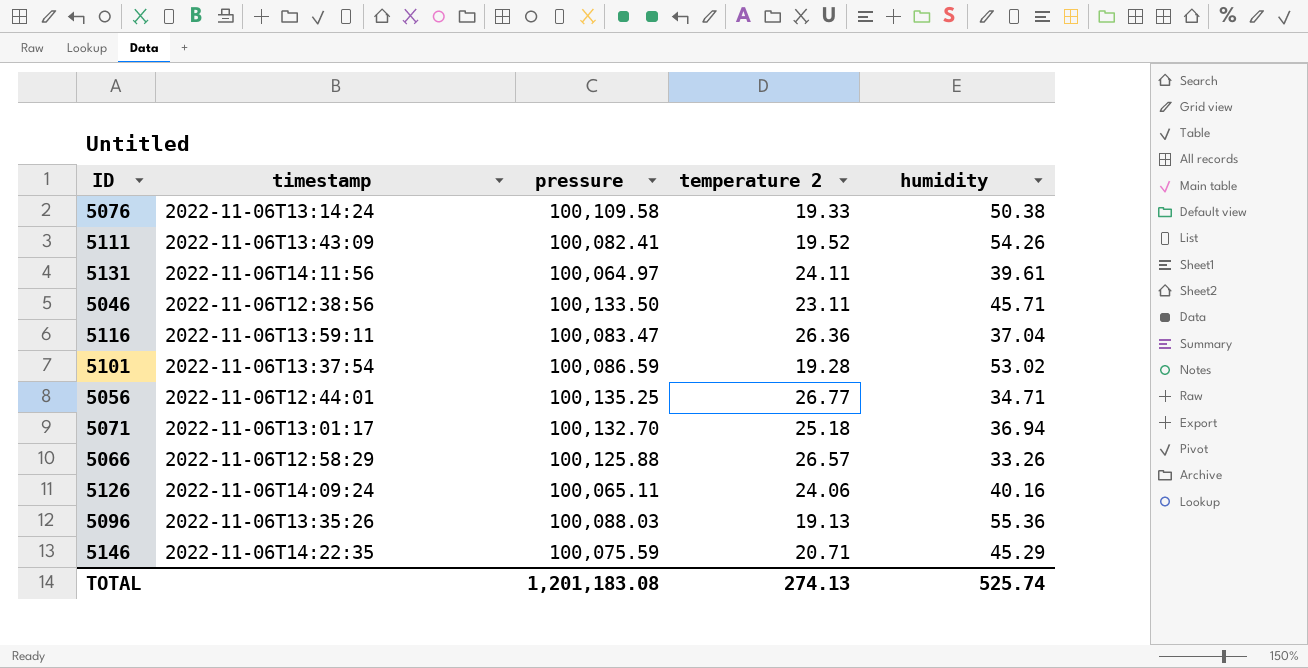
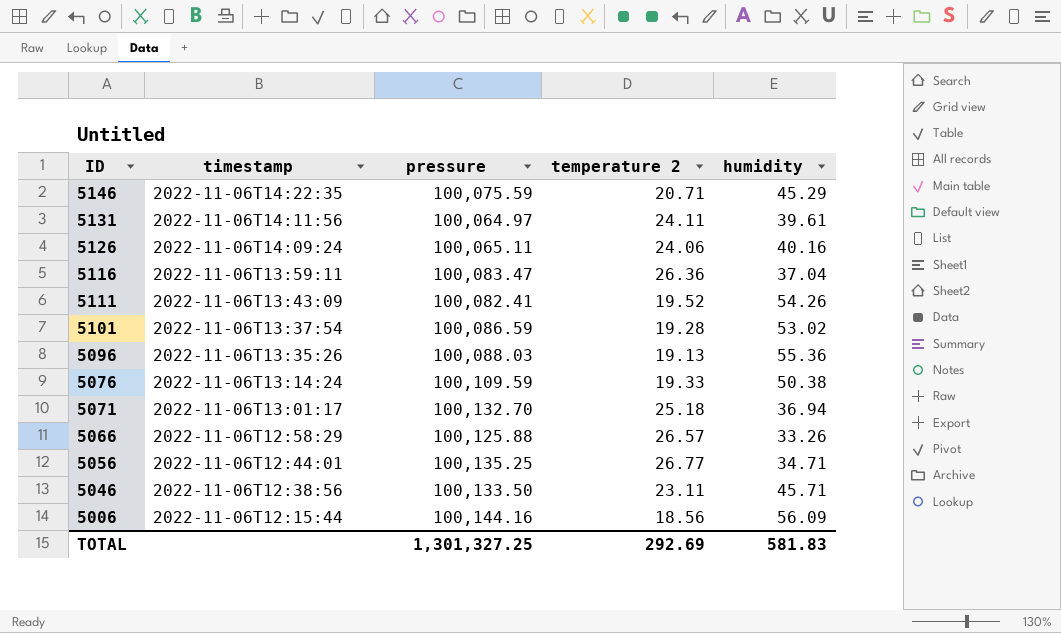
row order: none -> ID descending
5076 | pressure: 100,109.58 -> 100,109.59
row 5006: none -> 2022-11-06T12:15:44 | 100,144.16 | 18.56 | 56.09
TOTAL | pressure: 1,201,183.08 -> 1,301,327.25
TOTAL | temperature 2: 274.13 -> 292.69
TOTAL | humidity: 525.74 -> 581.83

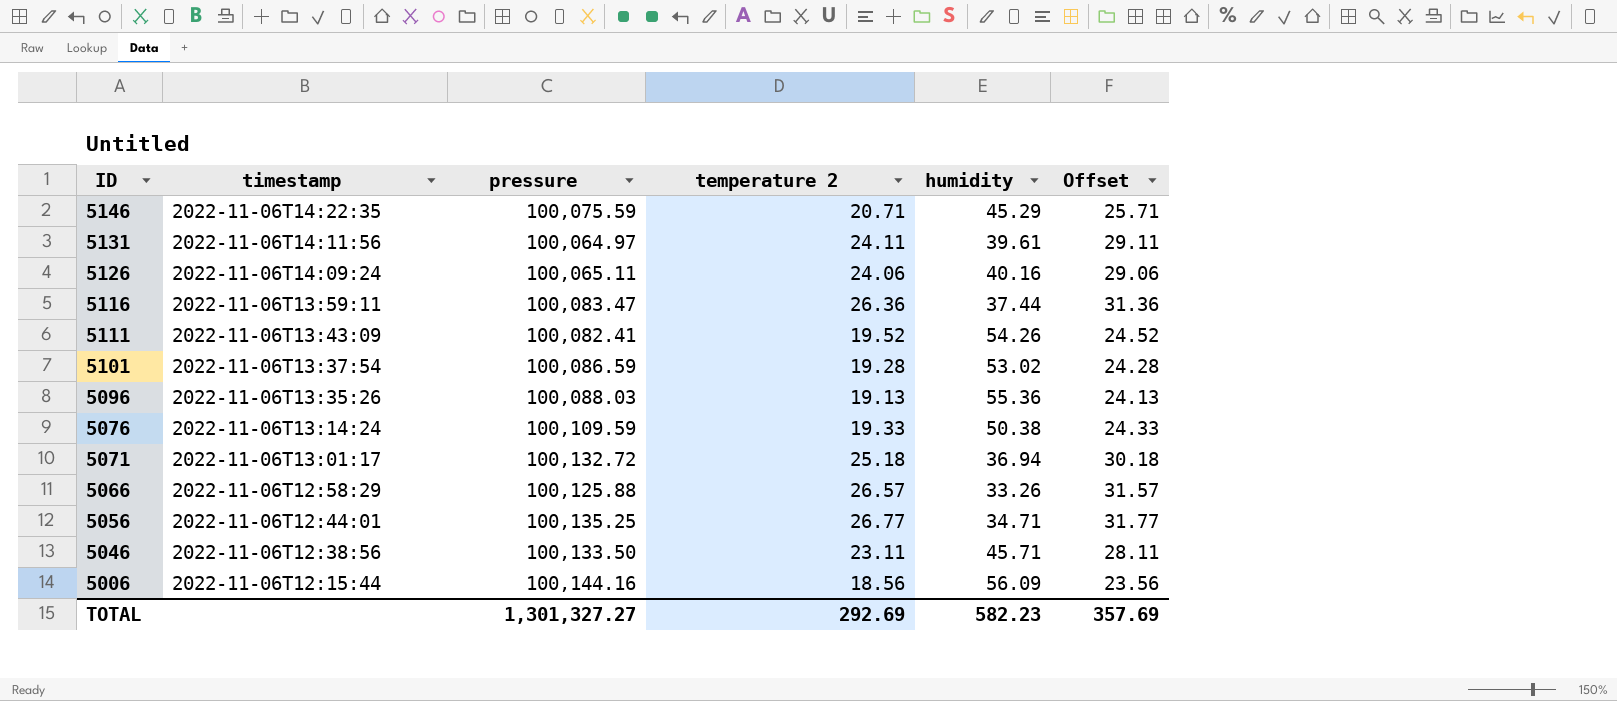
column Offset | formula: none -> [temperature 2] + 5
5116 | humidity: 37.04 -> 37.44
5071 | pressure: 100,132.70 -> 100,132.72
TOTAL | pressure: 1,301,327.25 -> 1,301,327.27
TOTAL | humidity: 581.83 -> 582.23

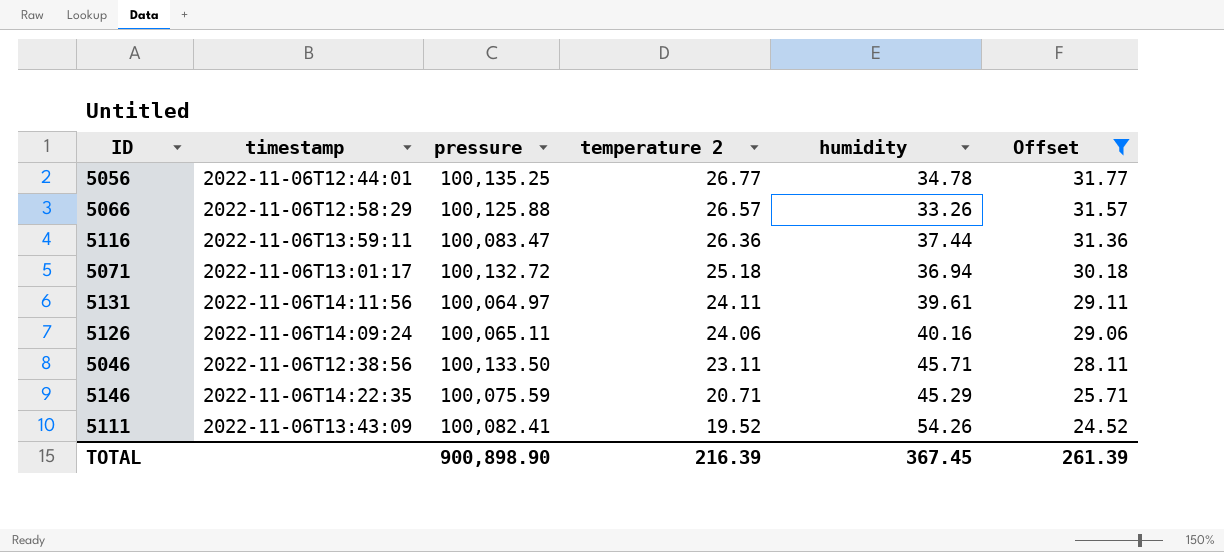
filter: none -> Offset >= 24.52
row order: ID descending -> temperature 2 descending
5056 | humidity: 34.71 -> 34.78
TOTAL | pressure: 1,301,327.27 -> 900,898.90
TOTAL | temperature 2: 292.69 -> 216.39
TOTAL | humidity: 582.23 -> 367.45
TOTAL | Offset: 357.69 -> 261.39

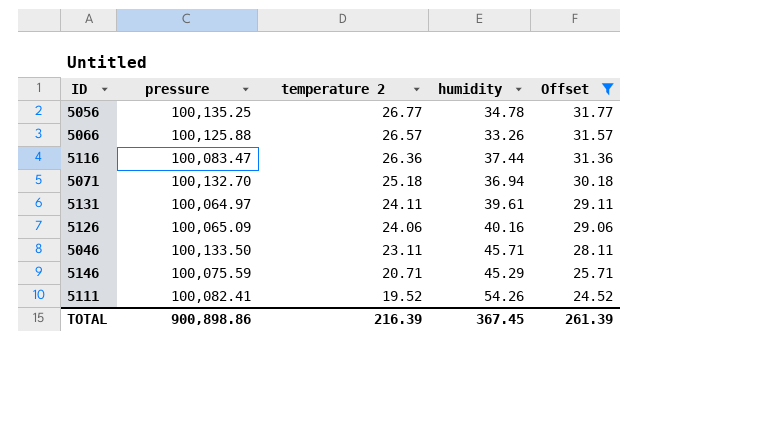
column timestamp | position: 2 -> none
5071 | pressure: 100,132.72 -> 100,132.70
5126 | pressure: 100,065.11 -> 100,065.09
TOTAL | pressure: 900,898.90 -> 900,898.86

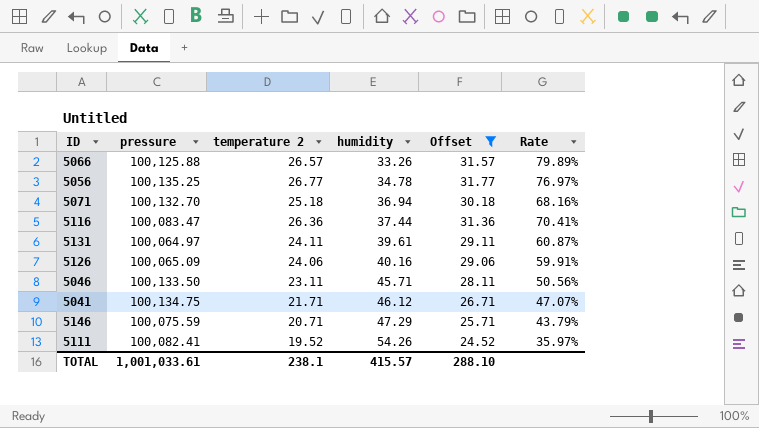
row order: temperature 2 descending -> humidity ascending
column Rate | formula: none -> [temperature 2] / [humidity]
row 5041: none -> 100,134.75 | 21.71 | 46.12 | 26.71 | 47.07%
5146 | humidity: 45.29 -> 47.29
TOTAL | pressure: 900,898.86 -> 1,001,033.61
TOTAL | temperature 2: 216.39 -> 238.1
TOTAL | humidity: 367.45 -> 415.57
TOTAL | Offset: 261.39 -> 288.10

